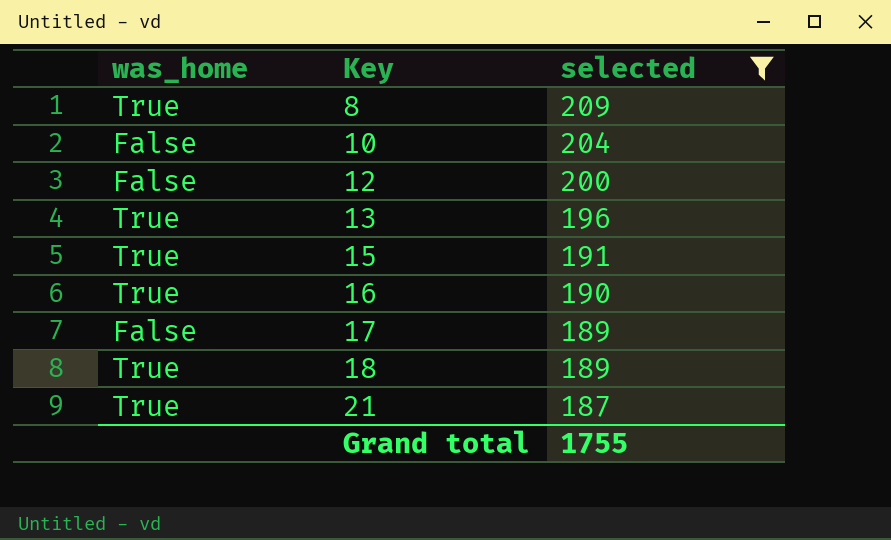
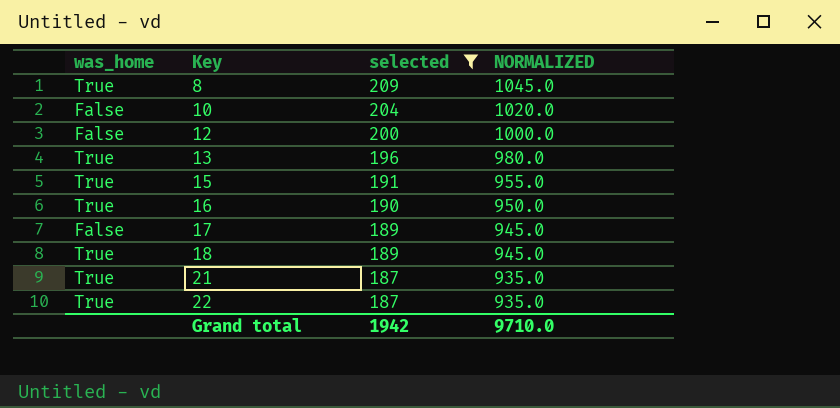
column NORMALIZED | formula: none -> [selected] * 5
row 22: none -> True | 187 | 935.0
Grand total | selected: 1755 -> 1942

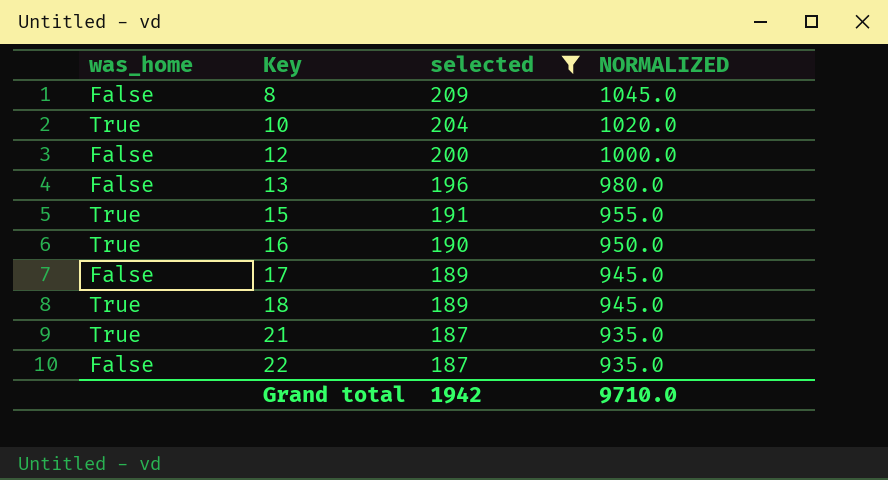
8 | was_home: True -> False
10 | was_home: False -> True
13 | was_home: True -> False
22 | was_home: True -> False

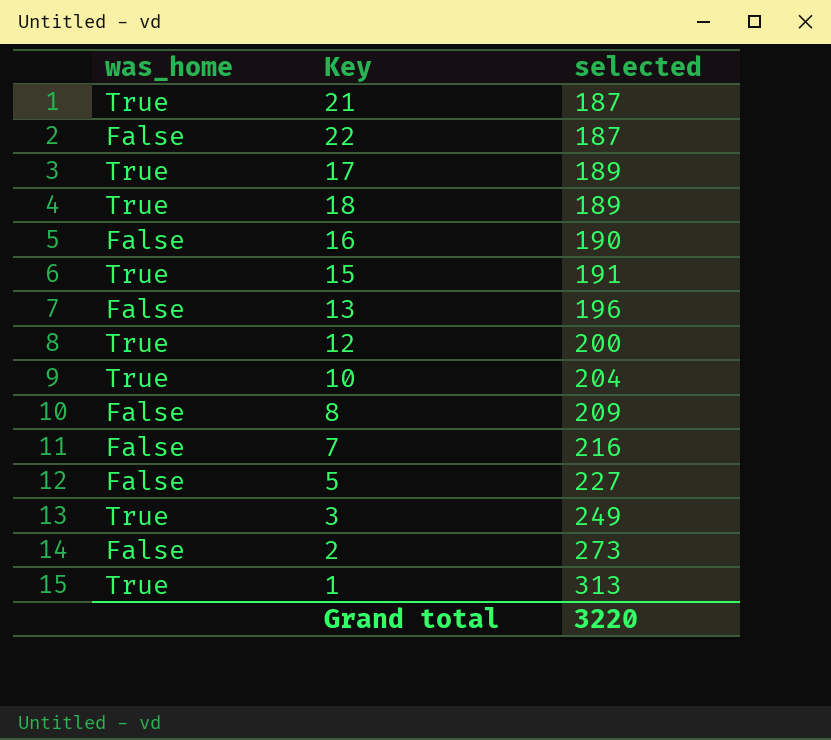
filter: selected <= 209 -> none
row order: Key ascending -> selected ascending
column NORMALIZED | formula: [selected] * 5 -> none
17 | was_home: False -> True
16 | was_home: True -> False
12 | was_home: False -> True
Grand total | selected: 1942 -> 3220

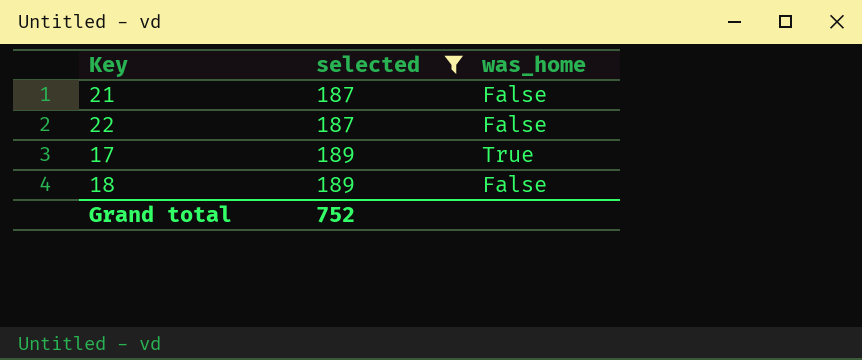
filter: none -> selected <= 189
column was_home | position: 1 -> 3
21 | was_home: True -> False
18 | was_home: True -> False
Grand total | selected: 3220 -> 752

